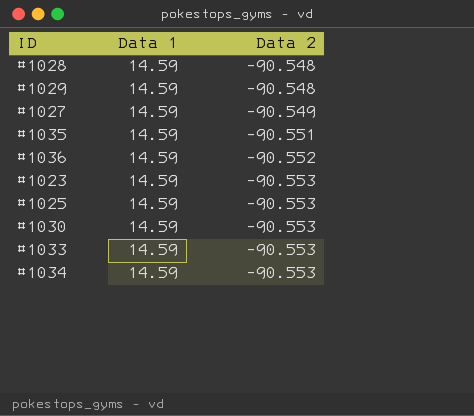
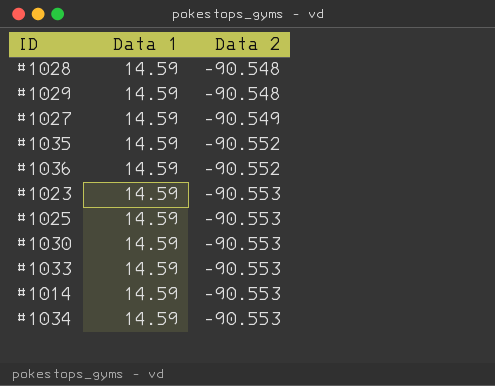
#1035 | Data 2: -90.551 -> -90.552
row #1014: none -> 14.59 | -90.553

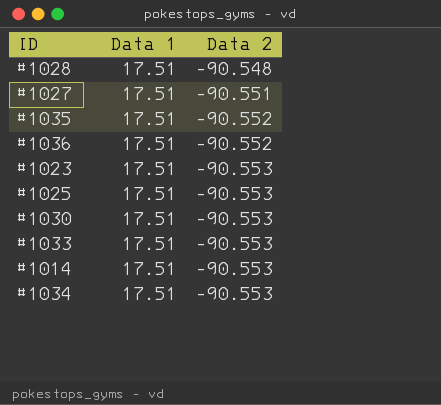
row #1029: 14.59 | -90.548 -> none
#1028 | Data 1: 14.59 -> 17.51
#1027 | Data 1: 14.59 -> 17.51
#1027 | Data 2: -90.549 -> -90.551
#1035 | Data 1: 14.59 -> 17.51
#1036 | Data 1: 14.59 -> 17.51
#1023 | Data 1: 14.59 -> 17.51
#1025 | Data 1: 14.59 -> 17.51
#1030 | Data 1: 14.59 -> 17.51
#1033 | Data 1: 14.59 -> 17.51
#1014 | Data 1: 14.59 -> 17.51
#1034 | Data 1: 14.59 -> 17.51

